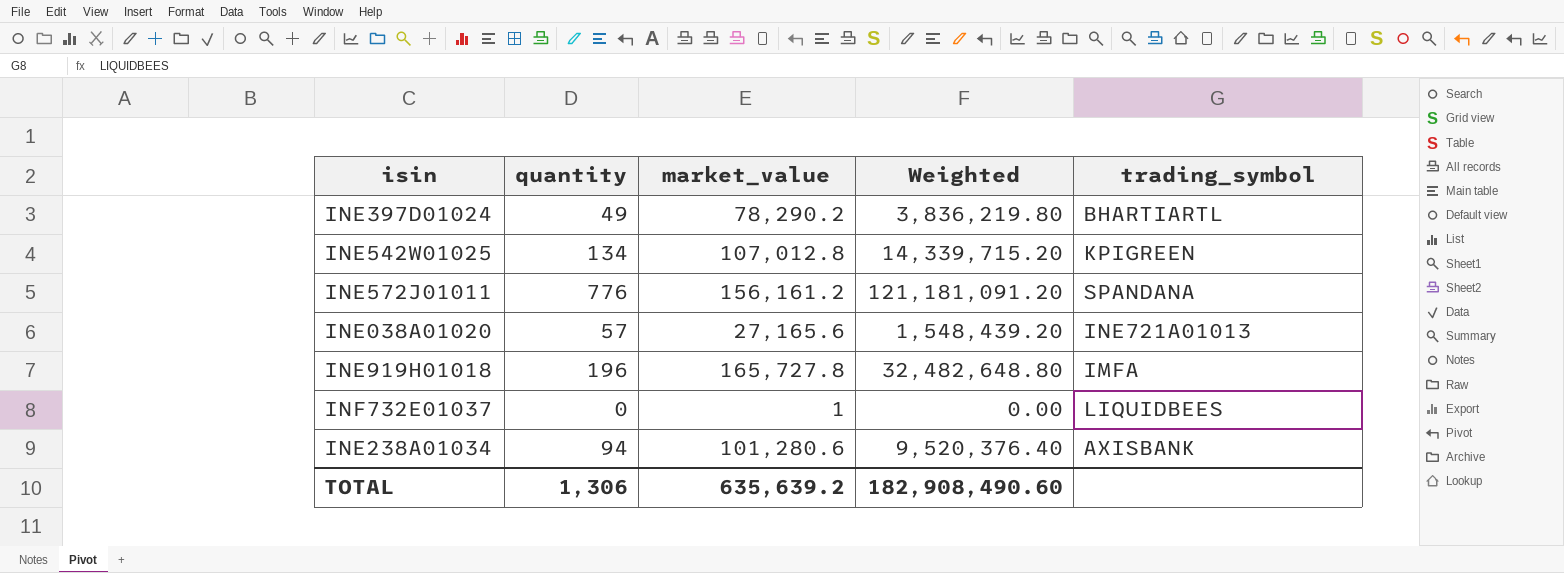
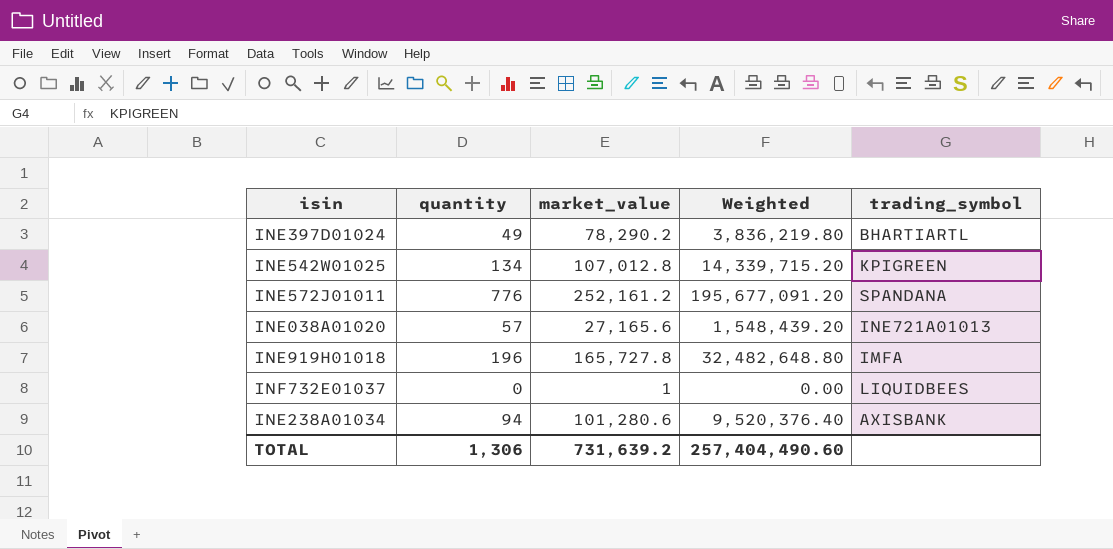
INE572J01011 | market_value: 156,161.2 -> 252,161.2
INE572J01011 | Weighted: 121,181,091.20 -> 195,677,091.20
TOTAL | market_value: 635,639.2 -> 731,639.2
TOTAL | Weighted: 182,908,490.60 -> 257,404,490.60

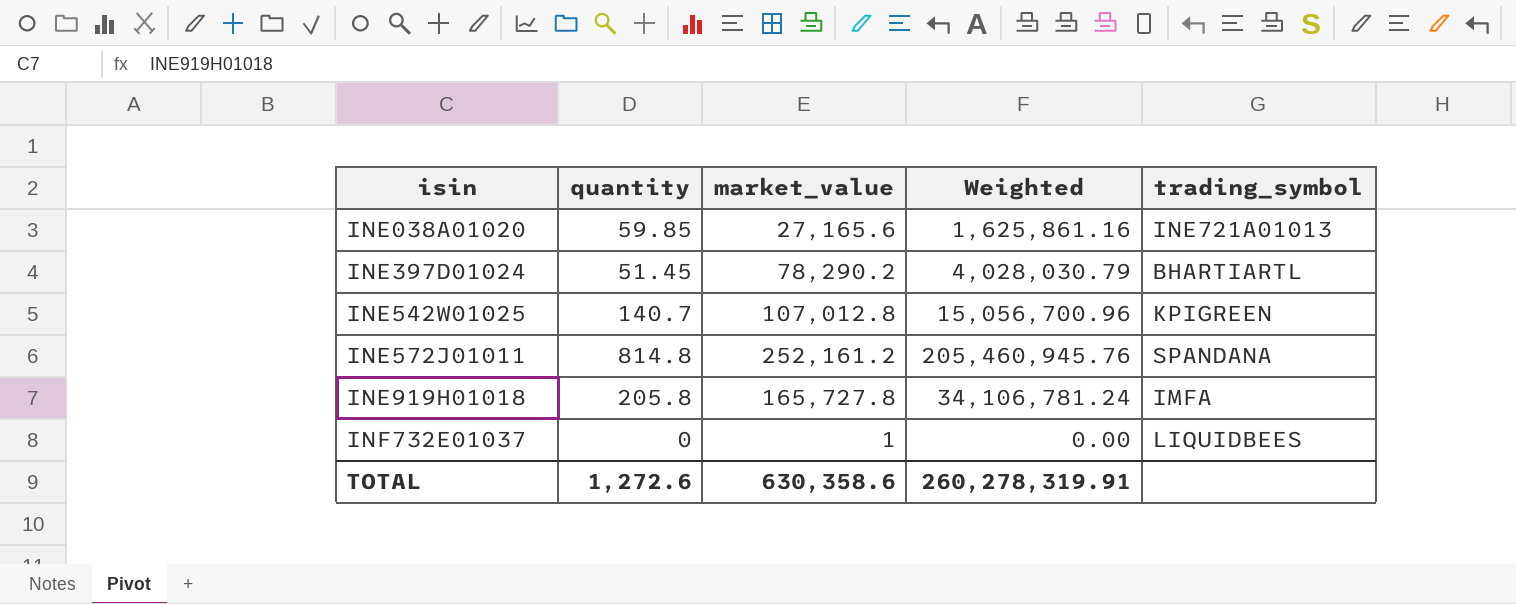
row order: none -> isin ascending
row INE238A01034: 94 | 101,280.6 | 9,520,376.40 | AXISBANK -> none
INE038A01020 | quantity: 57 -> 59.85
INE038A01020 | Weighted: 1,548,439.20 -> 1,625,861.16
INE397D01024 | quantity: 49 -> 51.45
INE397D01024 | Weighted: 3,836,219.80 -> 4,028,030.79
INE542W01025 | quantity: 134 -> 140.7
INE542W01025 | Weighted: 14,339,715.20 -> 15,056,700.96
INE572J01011 | quantity: 776 -> 814.8
INE572J01011 | Weighted: 195,677,091.20 -> 205,460,945.76
INE919H01018 | quantity: 196 -> 205.8
INE919H01018 | Weighted: 32,482,648.80 -> 34,106,781.24
TOTAL | quantity: 1,306 -> 1,272.6
TOTAL | market_value: 731,639.2 -> 630,358.6
TOTAL | Weighted: 257,404,490.60 -> 260,278,319.91

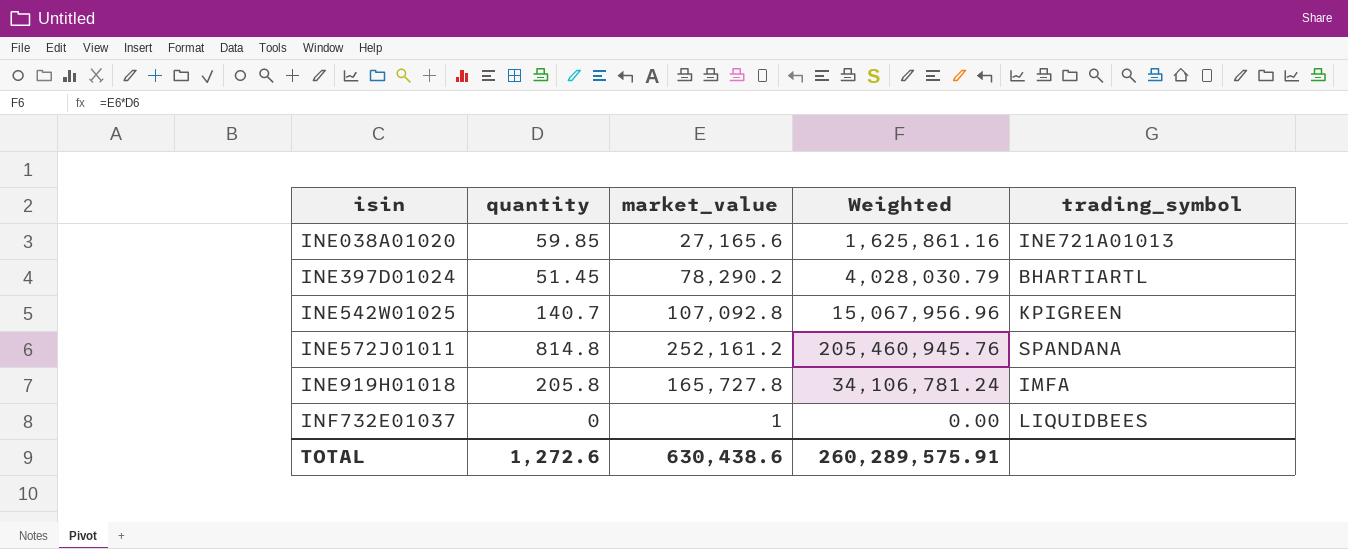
INE542W01025 | market_value: 107,012.8 -> 107,092.8
INE542W01025 | Weighted: 15,056,700.96 -> 15,067,956.96
TOTAL | market_value: 630,358.6 -> 630,438.6
TOTAL | Weighted: 260,278,319.91 -> 260,289,575.91

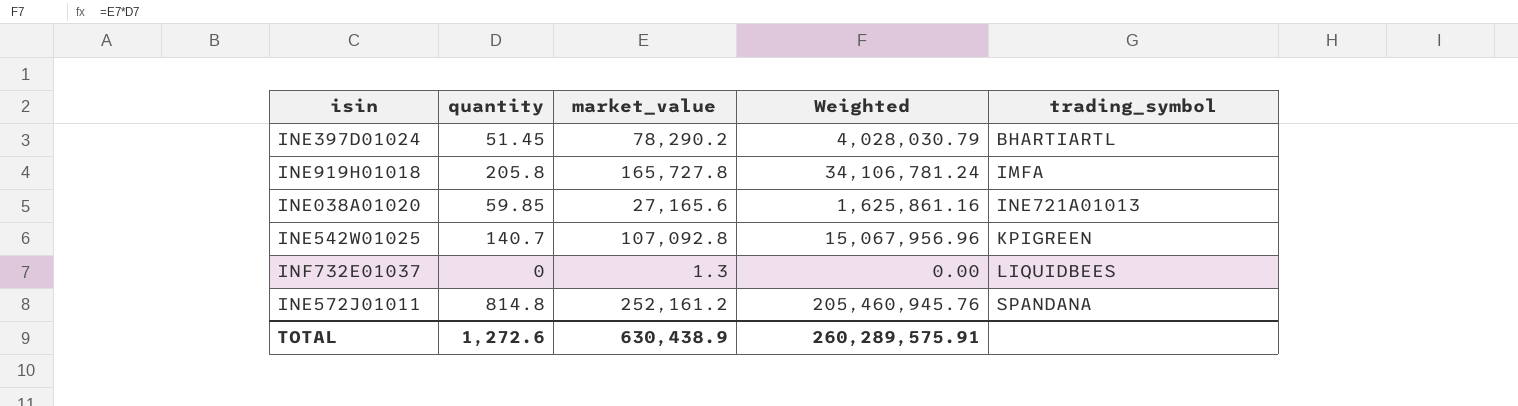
row order: isin ascending -> trading_symbol ascending
INF732E01037 | market_value: 1 -> 1.3
TOTAL | market_value: 630,438.6 -> 630,438.9

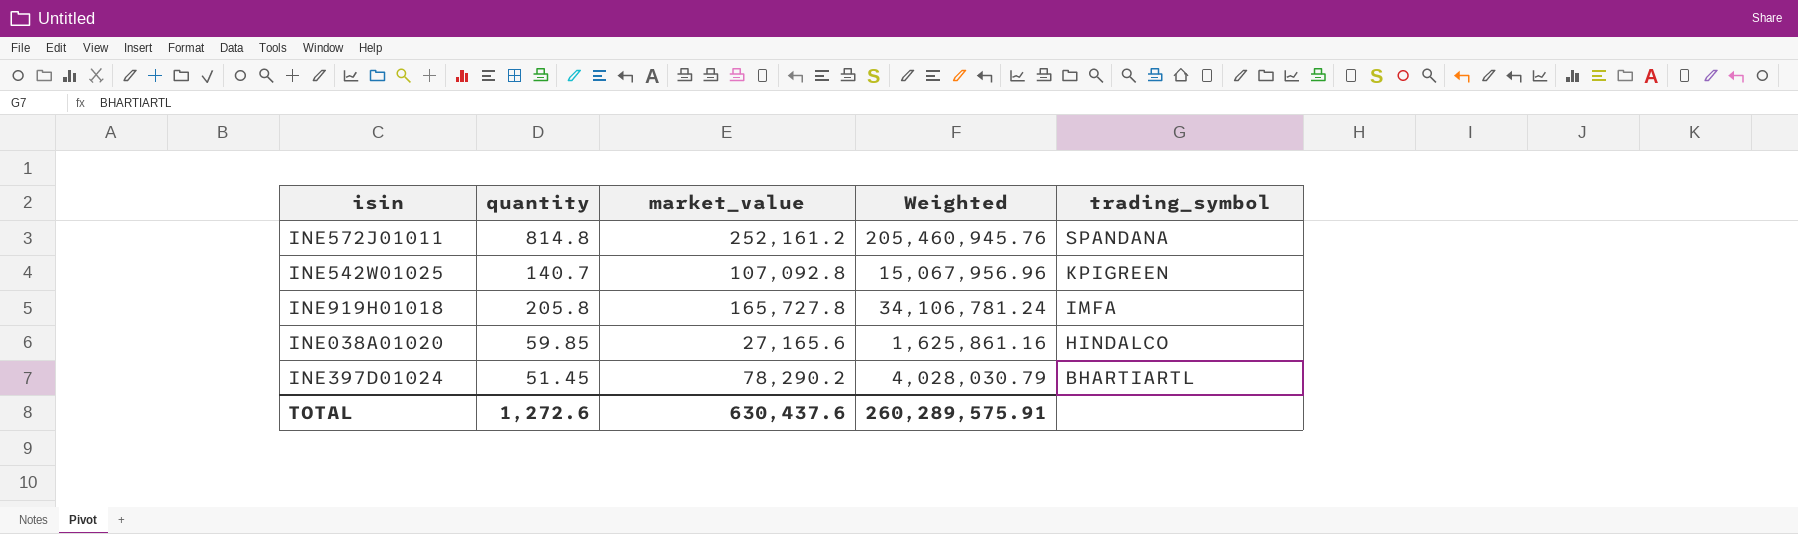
row order: trading_symbol ascending -> trading_symbol descending
row INF732E01037: 0 | 1.3 | 0.00 | LIQUIDBEES -> none
INE038A01020 | trading_symbol: INE721A01013 -> HINDALCO
TOTAL | market_value: 630,438.9 -> 630,437.6

